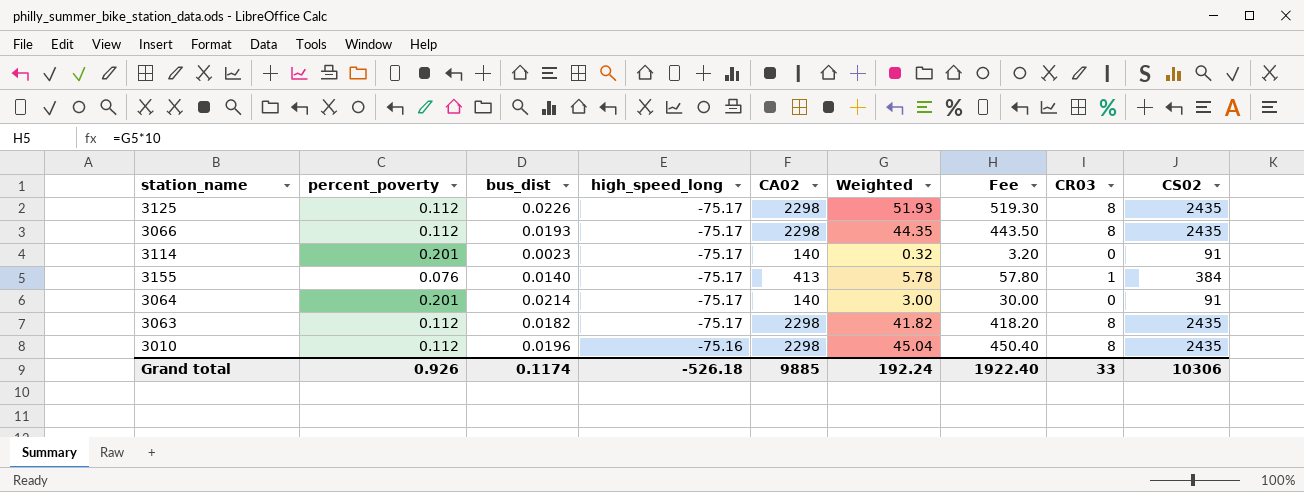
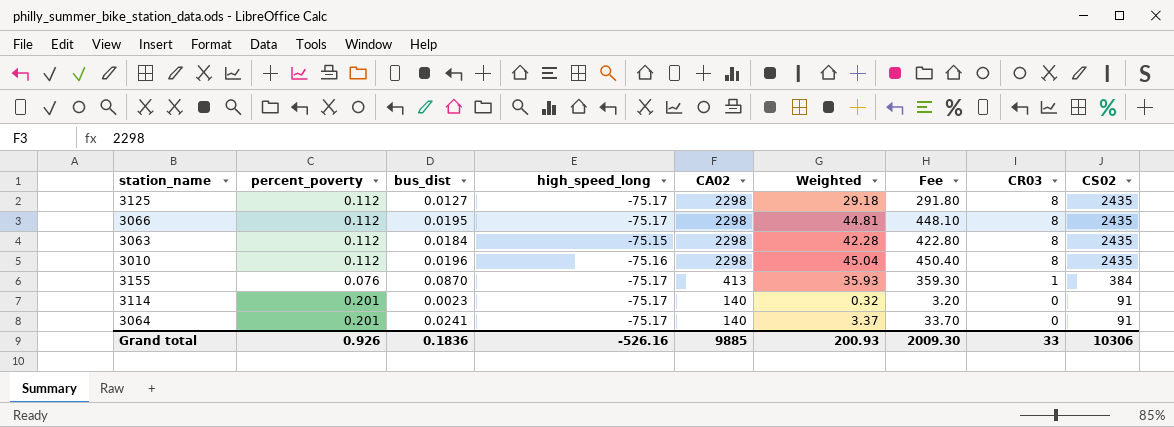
row order: high_speed_long ascending -> CA02 descending
3125 | bus_dist: 0.0226 -> 0.0127
3125 | Weighted: 51.93 -> 29.18
3125 | Fee: 519.30 -> 291.80
3066 | bus_dist: 0.0193 -> 0.0195
3066 | Weighted: 44.35 -> 44.81
3066 | Fee: 443.50 -> 448.10
3063 | bus_dist: 0.0182 -> 0.0184
3063 | high_speed_long: -75.17 -> -75.15
3063 | Weighted: 41.82 -> 42.28
3063 | Fee: 418.20 -> 422.80
3155 | bus_dist: 0.0140 -> 0.0870
3155 | Weighted: 5.78 -> 35.93
3155 | Fee: 57.80 -> 359.30
3064 | bus_dist: 0.0214 -> 0.0241
3064 | Weighted: 3.00 -> 3.37
3064 | Fee: 30.00 -> 33.70
Grand total | bus_dist: 0.1174 -> 0.1836
Grand total | high_speed_long: -526.18 -> -526.16
Grand total | Weighted: 192.24 -> 200.93
Grand total | Fee: 1922.40 -> 2009.30

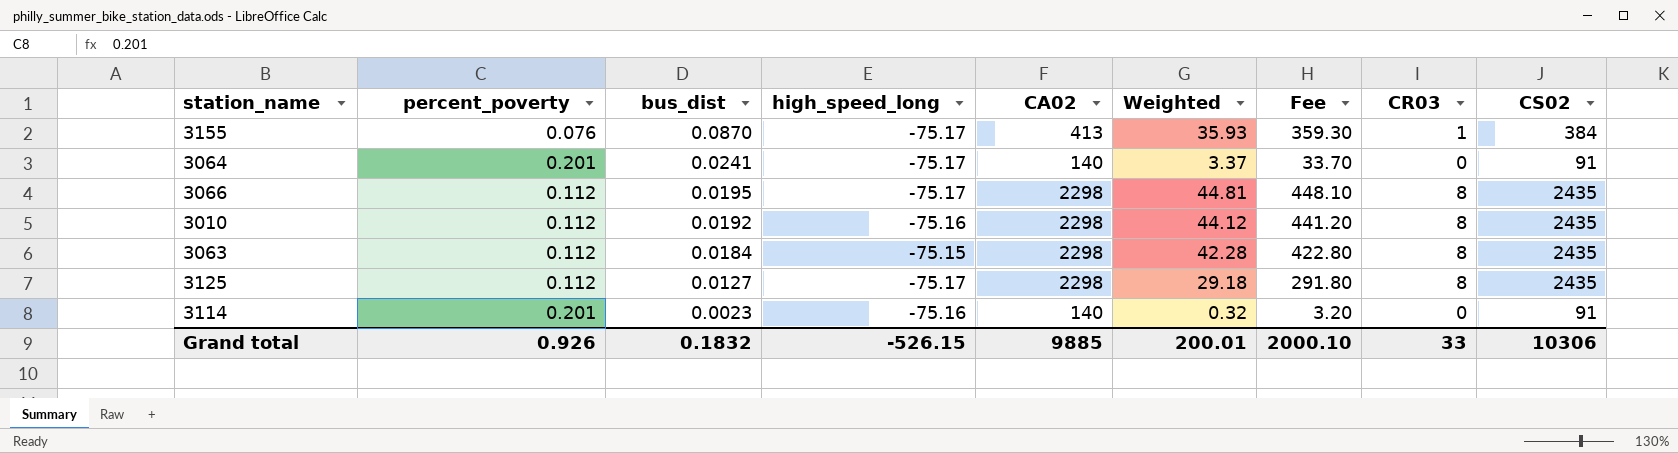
row order: CA02 descending -> bus_dist descending
3010 | bus_dist: 0.0196 -> 0.0192
3010 | Weighted: 45.04 -> 44.12
3010 | Fee: 450.40 -> 441.20
3114 | high_speed_long: -75.17 -> -75.16
Grand total | bus_dist: 0.1836 -> 0.1832
Grand total | high_speed_long: -526.16 -> -526.15
Grand total | Weighted: 200.93 -> 200.01
Grand total | Fee: 2009.30 -> 2000.10

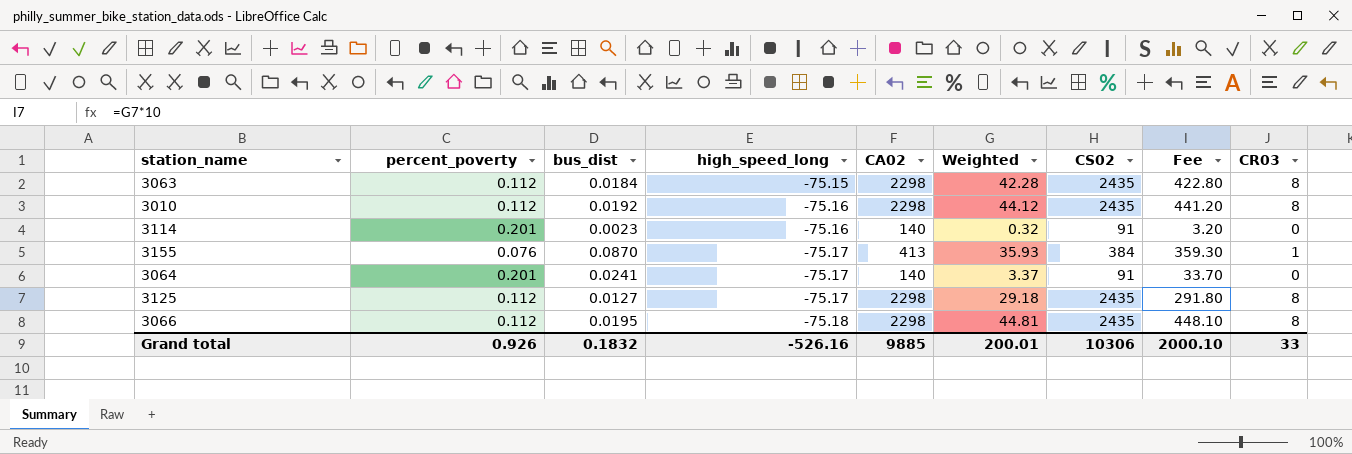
row order: bus_dist descending -> high_speed_long descending
column CS02 | position: 9 -> 7
3066 | high_speed_long: -75.17 -> -75.18
Grand total | high_speed_long: -526.15 -> -526.16

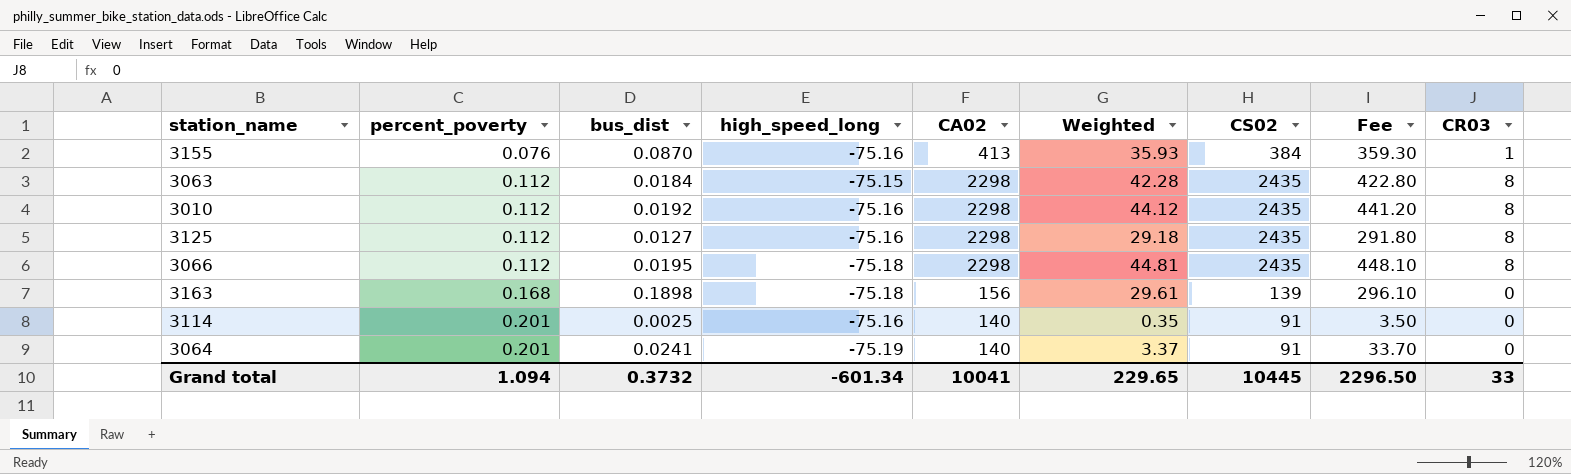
row order: high_speed_long descending -> percent_poverty ascending
3155 | high_speed_long: -75.17 -> -75.16
3125 | high_speed_long: -75.17 -> -75.16
row 3163: none -> 0.168 | 0.1898 | -75.18 | 156 | 29.61 | 139 | 296.10 | 0
3114 | bus_dist: 0.0023 -> 0.0025
3114 | Weighted: 0.32 -> 0.35
3114 | Fee: 3.20 -> 3.50
3064 | high_speed_long: -75.17 -> -75.19
Grand total | percent_poverty: 0.926 -> 1.094
Grand total | bus_dist: 0.1832 -> 0.3732
Grand total | high_speed_long: -526.16 -> -601.34
Grand total | CA02: 9885 -> 10041
Grand total | Weighted: 200.01 -> 229.65
Grand total | CS02: 10306 -> 10445
Grand total | Fee: 2000.10 -> 2296.50

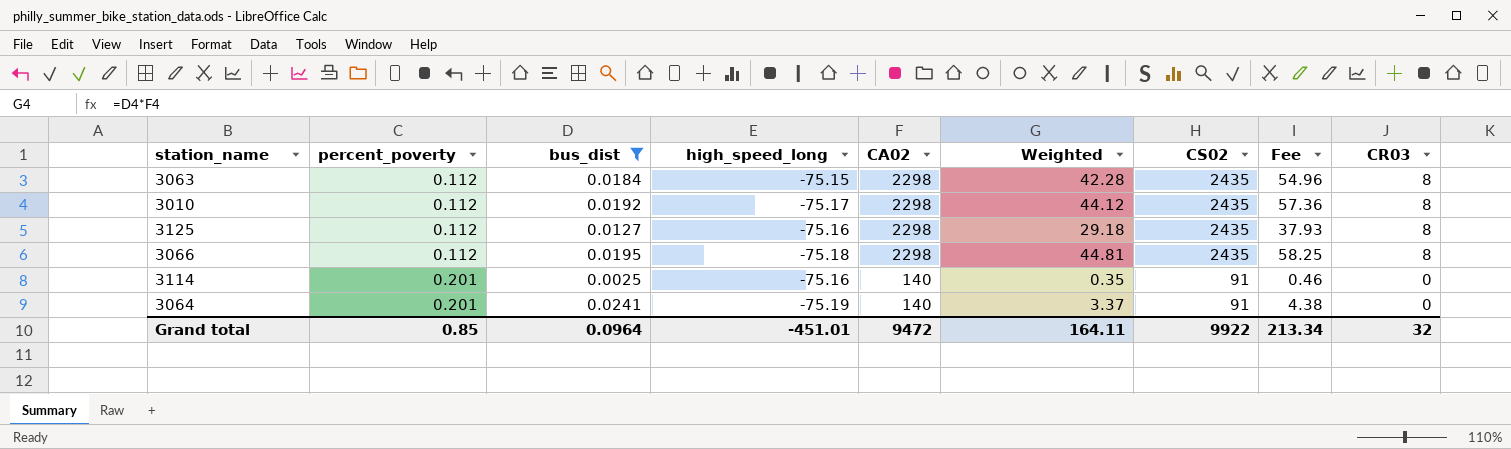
filter: none -> bus_dist <= 0.0241
column Fee | formula: [Weighted] * 10 -> [Weighted] * 1.3
3010 | high_speed_long: -75.16 -> -75.17
Grand total | percent_poverty: 1.094 -> 0.85
Grand total | bus_dist: 0.3732 -> 0.0964
Grand total | high_speed_long: -601.34 -> -451.01
Grand total | CA02: 10041 -> 9472
Grand total | Weighted: 229.65 -> 164.11
Grand total | CS02: 10445 -> 9922
Grand total | Fee: 2296.50 -> 213.34
Grand total | CR03: 33 -> 32

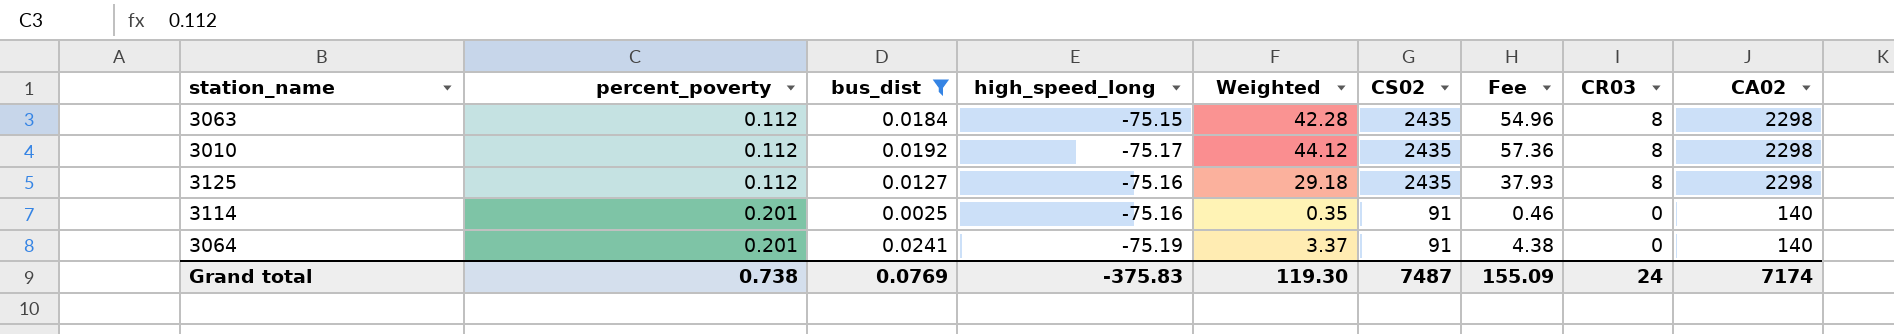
column CA02 | position: 5 -> 9
row 3066: 0.112 | 0.0195 | -75.18 | 2298 | 44.81 | 2435 | 58.25 | 8 -> none
Grand total | percent_poverty: 0.85 -> 0.738
Grand total | bus_dist: 0.0964 -> 0.0769
Grand total | high_speed_long: -451.01 -> -375.83
Grand total | Weighted: 164.11 -> 119.30
Grand total | CS02: 9922 -> 7487
Grand total | Fee: 213.34 -> 155.09
Grand total | CR03: 32 -> 24
Grand total | CA02: 9472 -> 7174

